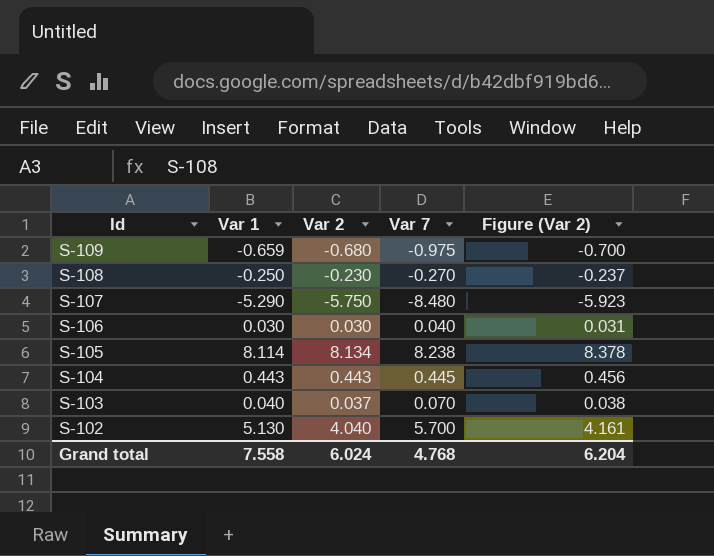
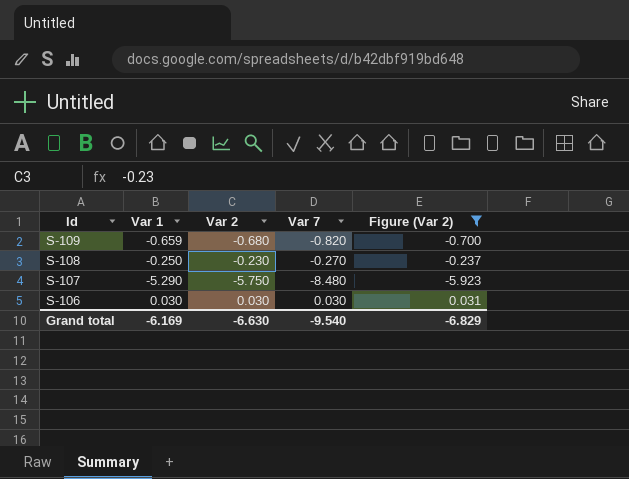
filter: none -> Figure (Var 2) <= 0.031
S-109 | Var 7: -0.975 -> -0.820
S-106 | Var 7: 0.040 -> 0.030
Grand total | Var 1: 7.558 -> -6.169
Grand total | Var 2: 6.024 -> -6.630
Grand total | Var 7: 4.768 -> -9.540
Grand total | Figure (Var 2): 6.204 -> -6.829

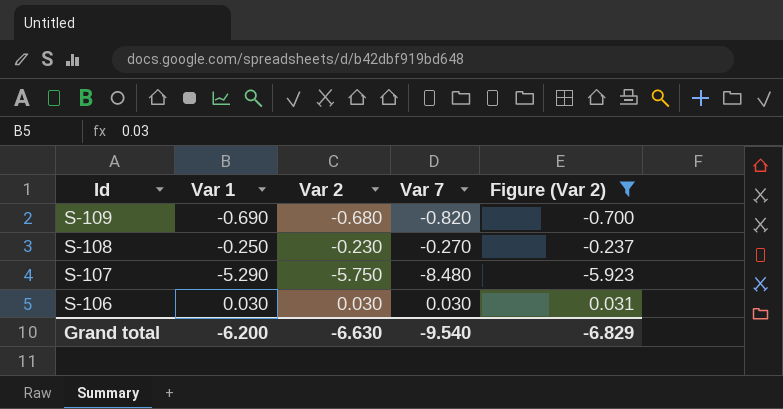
S-109 | Var 1: -0.659 -> -0.690
Grand total | Var 1: -6.169 -> -6.200

